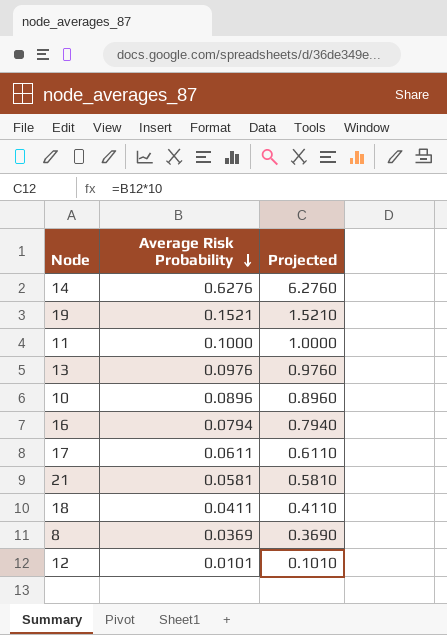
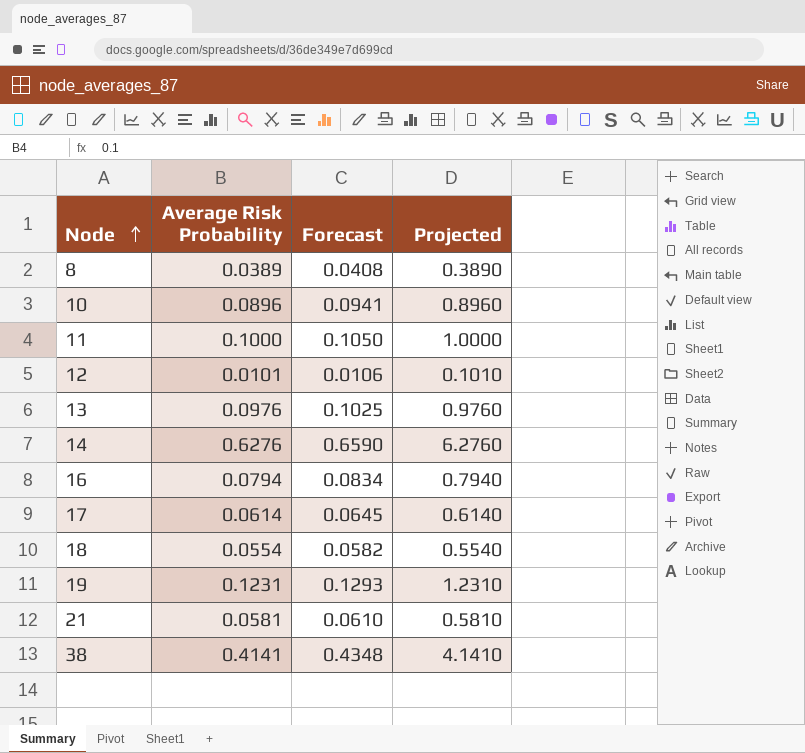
row order: Average Risk Probability descending -> Node ascending
column Forecast | formula: none -> [Average Risk Probability] * 1.05
8 | Average Risk Probability: 0.0369 -> 0.0389
8 | Projected: 0.3690 -> 0.3890
17 | Average Risk Probability: 0.0611 -> 0.0614
17 | Projected: 0.6110 -> 0.6140
18 | Average Risk Probability: 0.0411 -> 0.0554
18 | Projected: 0.4110 -> 0.5540
19 | Average Risk Probability: 0.1521 -> 0.1231
19 | Projected: 1.5210 -> 1.2310
row 38: none -> 0.4141 | 0.4348 | 4.1410

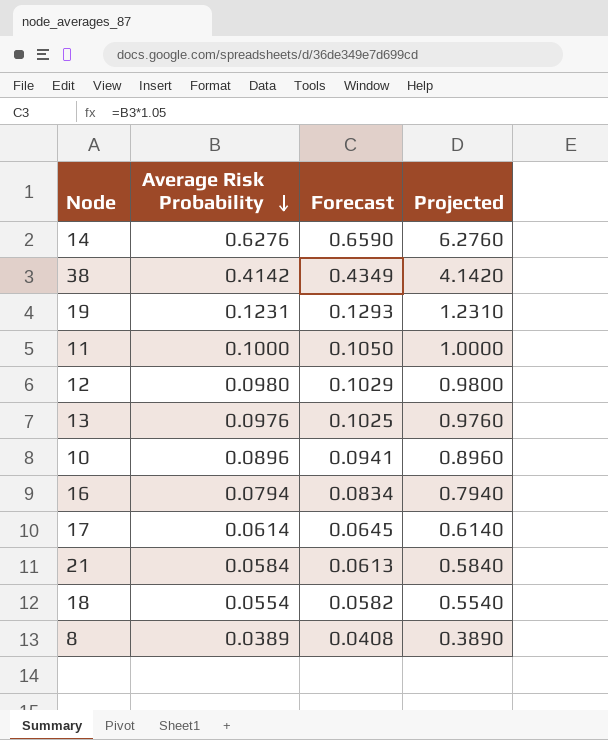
row order: Node ascending -> Average Risk Probability descending
38 | Average Risk Probability: 0.4141 -> 0.4142
38 | Forecast: 0.4348 -> 0.4349
38 | Projected: 4.1410 -> 4.1420
12 | Average Risk Probability: 0.0101 -> 0.0980
12 | Forecast: 0.0106 -> 0.1029
12 | Projected: 0.1010 -> 0.9800
21 | Average Risk Probability: 0.0581 -> 0.0584
21 | Forecast: 0.0610 -> 0.0613
21 | Projected: 0.5810 -> 0.5840

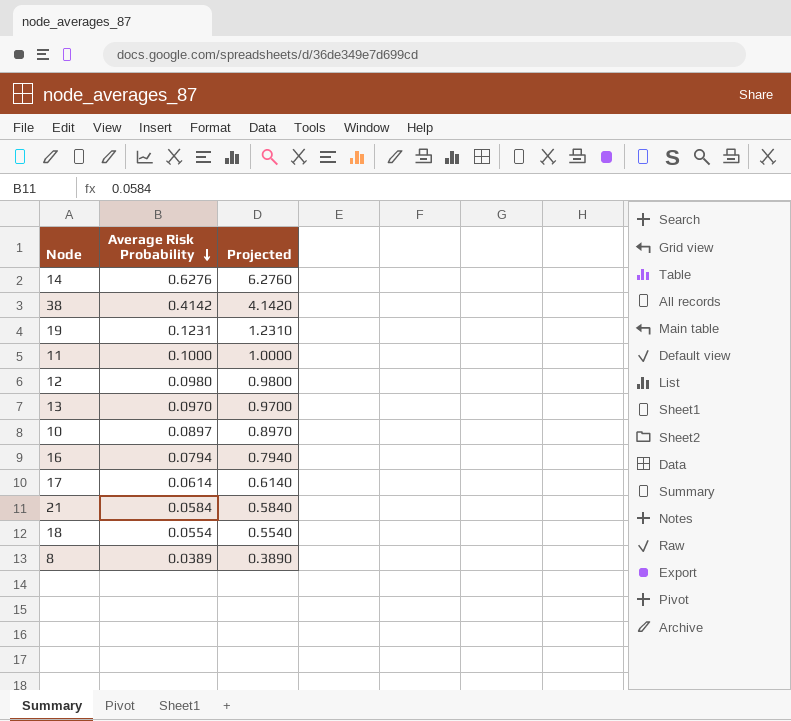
column Forecast | formula: [Average Risk Probability] * 1.05 -> none
13 | Average Risk Probability: 0.0976 -> 0.0970
13 | Projected: 0.9760 -> 0.9700
10 | Average Risk Probability: 0.0896 -> 0.0897
10 | Projected: 0.8960 -> 0.8970

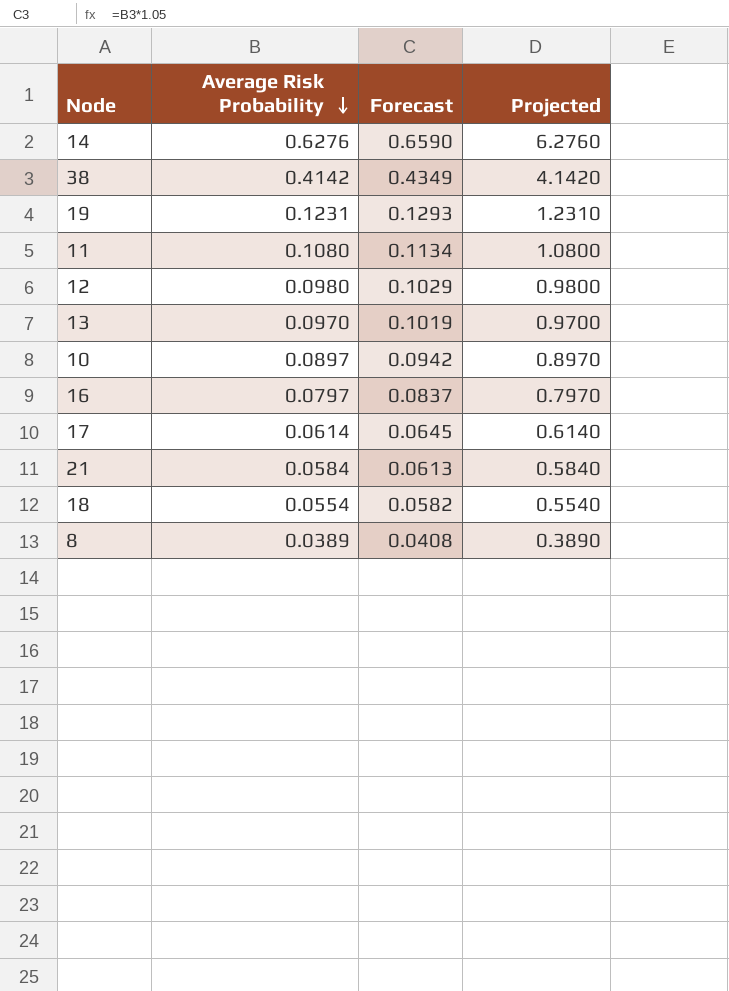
column Forecast | formula: none -> [Average Risk Probability] * 1.05
11 | Average Risk Probability: 0.1000 -> 0.1080
11 | Projected: 1.0000 -> 1.0800
16 | Average Risk Probability: 0.0794 -> 0.0797
16 | Projected: 0.7940 -> 0.7970

